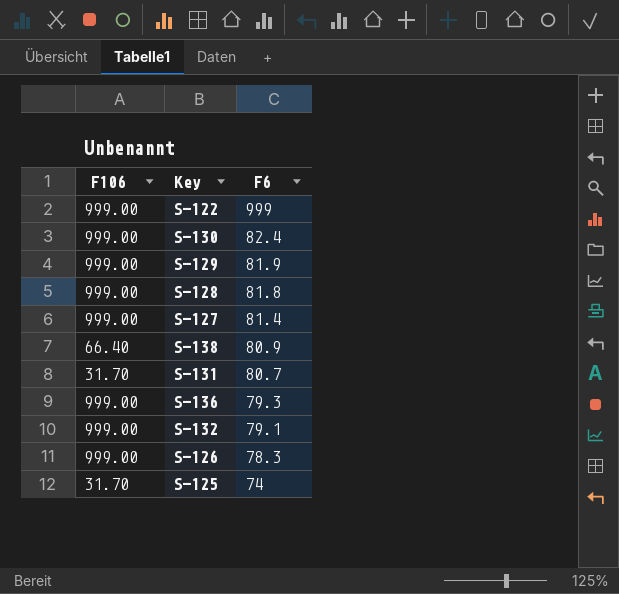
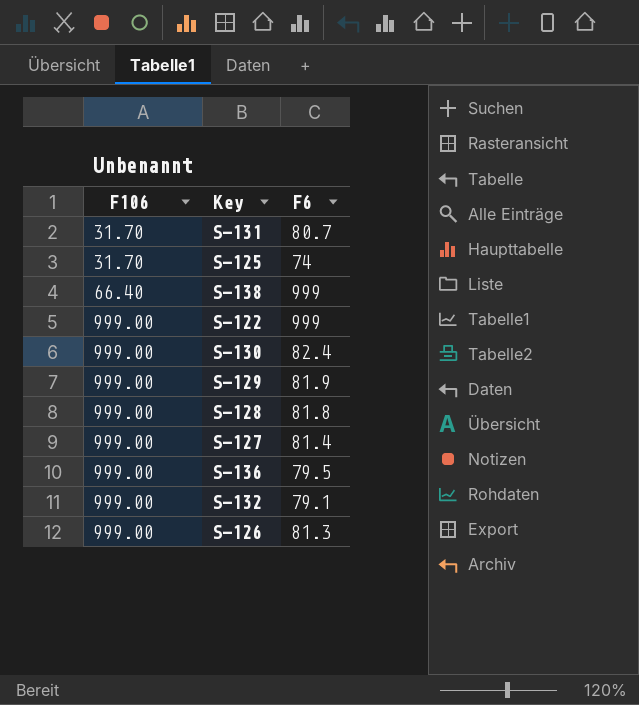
row order: F6 descending -> F106 ascending
S-138 | F6: 80.9 -> 999
S-136 | F6: 79.3 -> 79.5
S-126 | F6: 78.3 -> 81.3

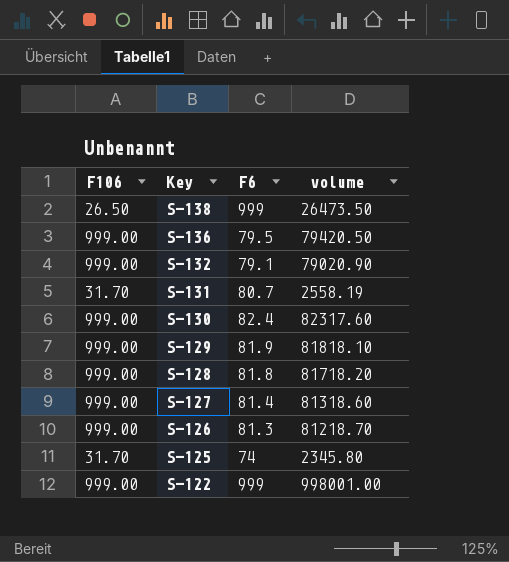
row order: F106 ascending -> Key descending
column volume | formula: none -> [F106] * [F6]
S-138 | F106: 66.40 -> 26.50

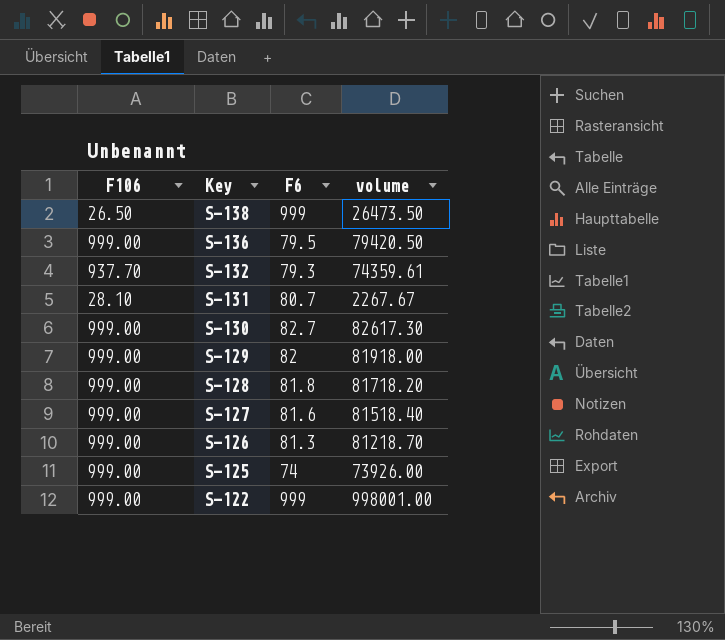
S-132 | F106: 999.00 -> 937.70
S-132 | F6: 79.1 -> 79.3
S-132 | volume: 79020.90 -> 74359.61
S-131 | F106: 31.70 -> 28.10
S-131 | volume: 2558.19 -> 2267.67
S-130 | F6: 82.4 -> 82.7
S-130 | volume: 82317.60 -> 82617.30
S-129 | F6: 81.9 -> 82
S-129 | volume: 81818.10 -> 81918.00
S-127 | F6: 81.4 -> 81.6
S-127 | volume: 81318.60 -> 81518.40
S-125 | F106: 31.70 -> 999.00
S-125 | volume: 2345.80 -> 73926.00

